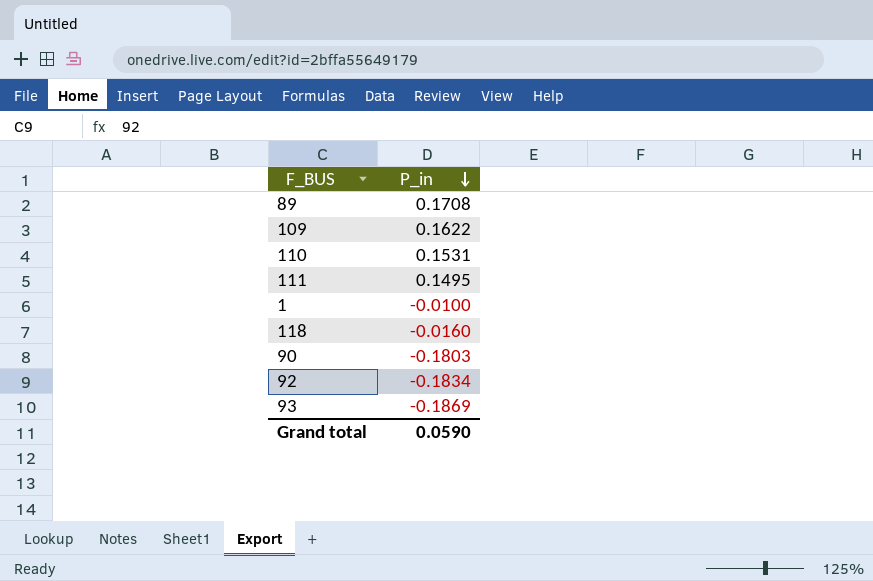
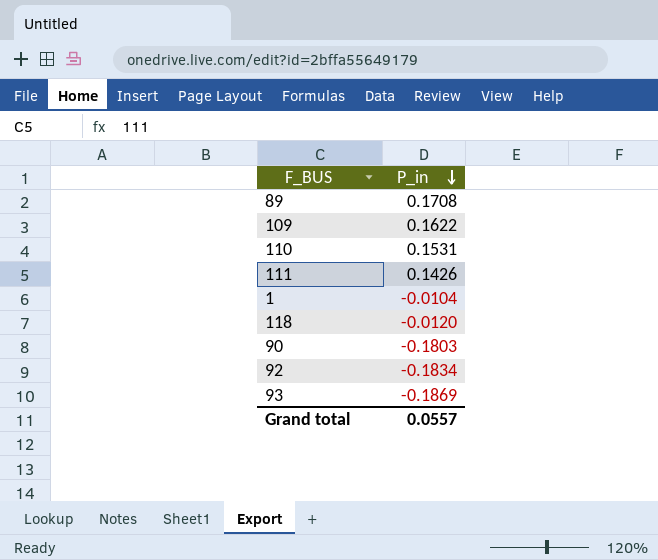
111 | P_in: 0.1495 -> 0.1426
1 | P_in: -0.0100 -> -0.0104
118 | P_in: -0.0160 -> -0.0120
Grand total | P_in: 0.0590 -> 0.0557

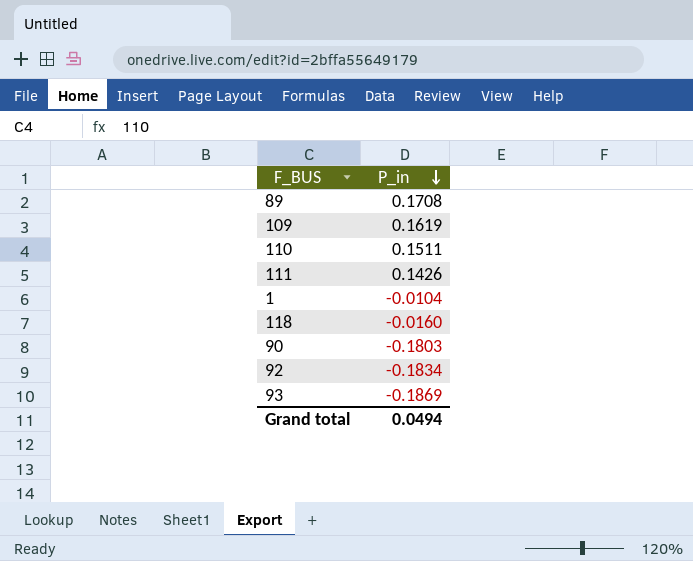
109 | P_in: 0.1622 -> 0.1619
110 | P_in: 0.1531 -> 0.1511
118 | P_in: -0.0120 -> -0.0160
Grand total | P_in: 0.0557 -> 0.0494

